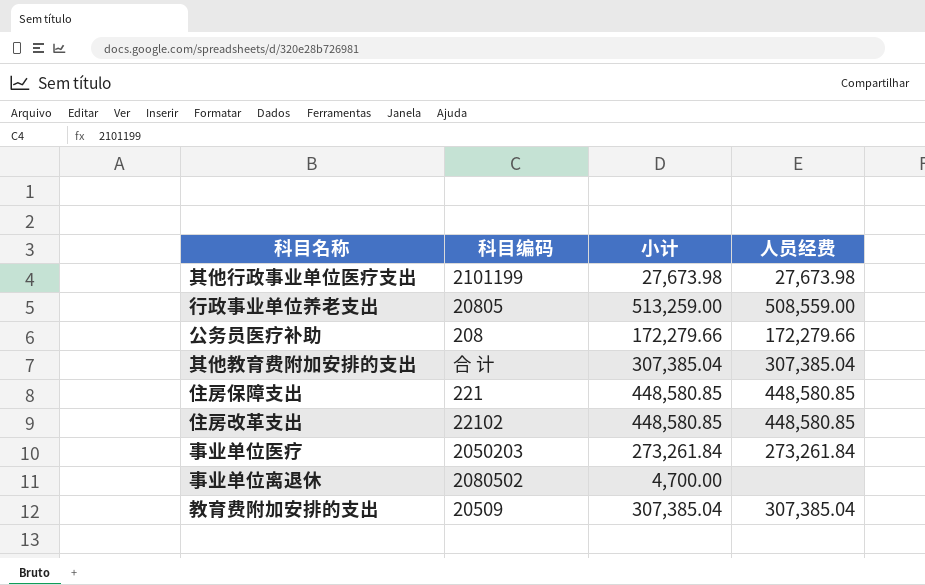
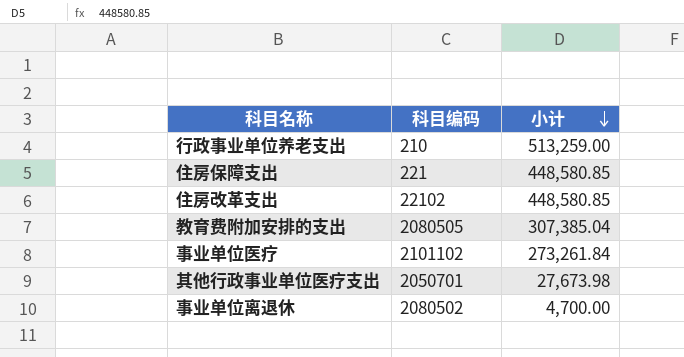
row order: none -> 小计 descending
column 人员经费 | position: 4 -> none
row 公务员医疗补助: 208 | 172,279.66 | 172,279.66 -> none
row 其他教育费附加安排的支出: 合 计 | 307,385.04 | 307,385.04 -> none
行政事业单位养老支出 | 科目编码: 20805 -> 210
教育费附加安排的支出 | 科目编码: 20509 -> 2080505
事业单位医疗 | 科目编码: 2050203 -> 2101102
其他行政事业单位医疗支出 | 科目编码: 2101199 -> 2050701

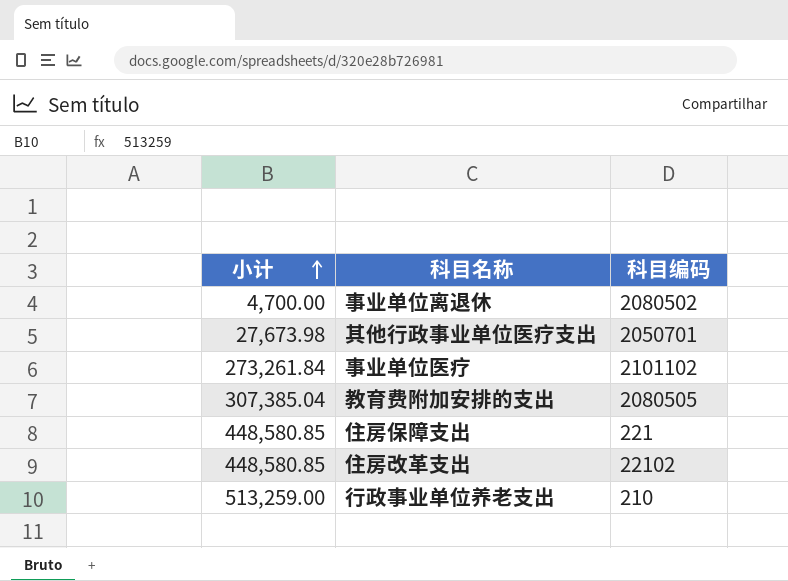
row order: 小计 descending -> 小计 ascending
column 小计 | position: 3 -> 1

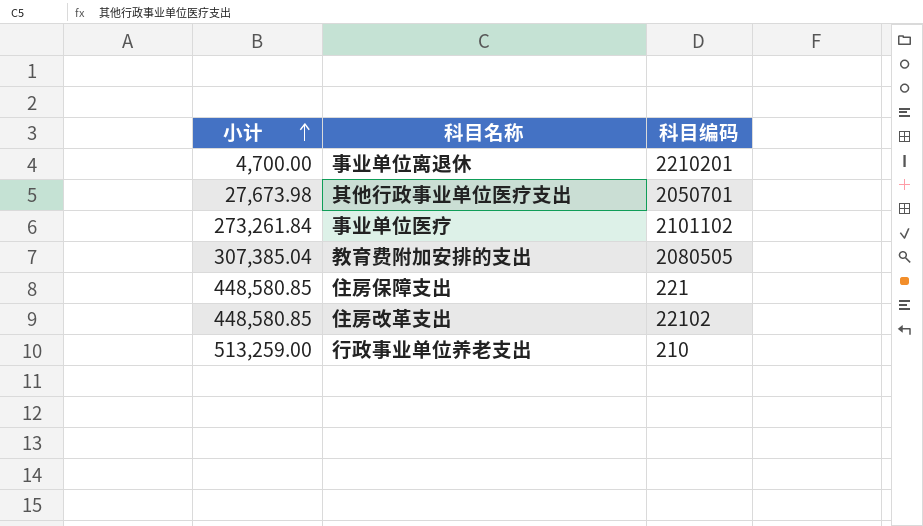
事业单位离退休 | 科目编码: 2080502 -> 2210201

